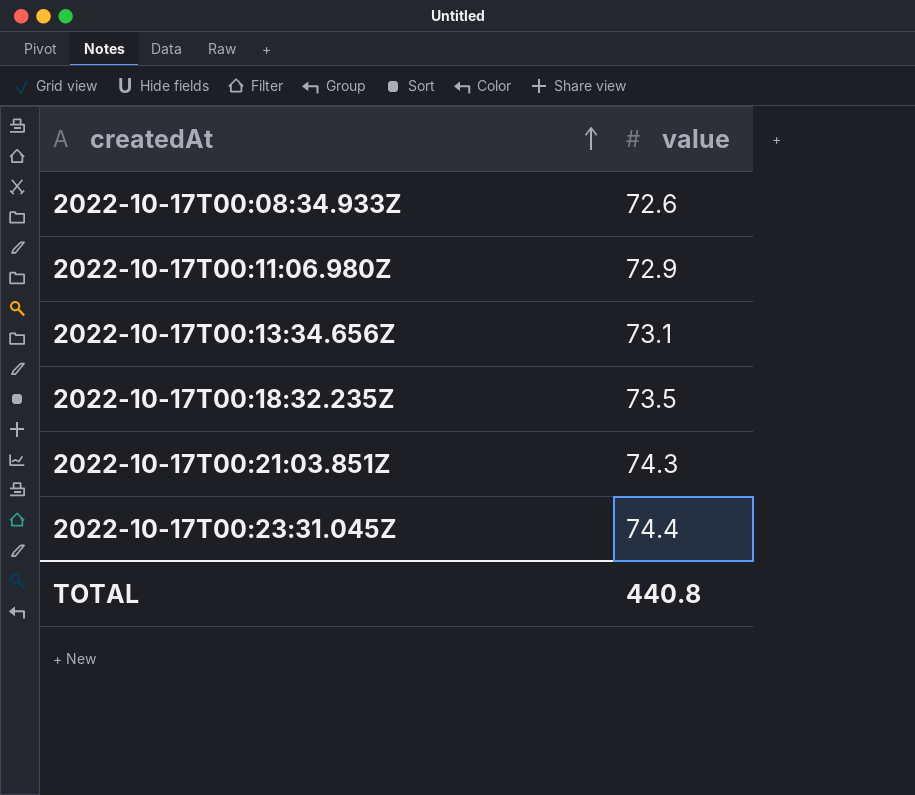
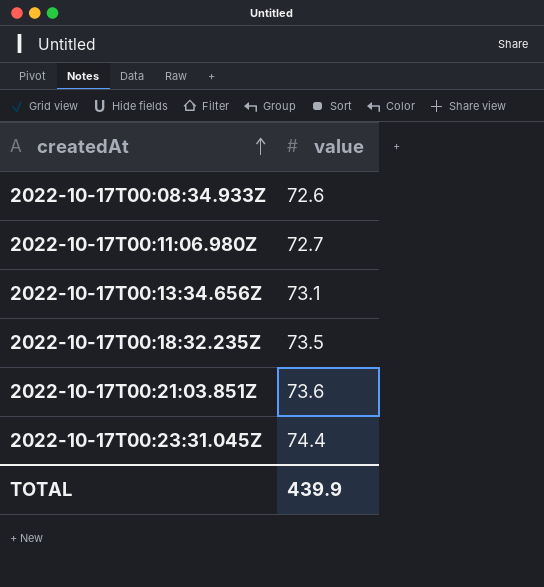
2022-10-17T00:11:06.980Z | value: 72.9 -> 72.7
2022-10-17T00:21:03.851Z | value: 74.3 -> 73.6
TOTAL | value: 440.8 -> 439.9

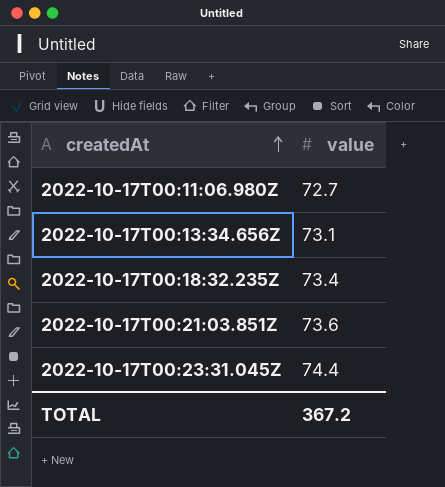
row 2022-10-17T00:08:34.933Z: 72.6 -> none
2022-10-17T00:18:32.235Z | value: 73.5 -> 73.4
TOTAL | value: 439.9 -> 367.2

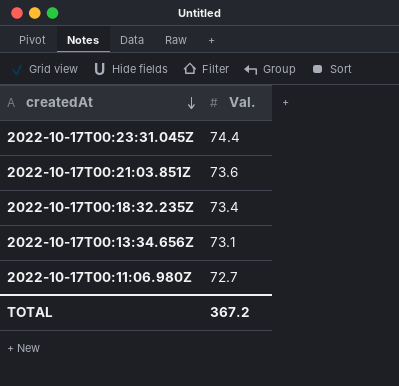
row order: createdAt ascending -> createdAt descending
column name: value -> Val.

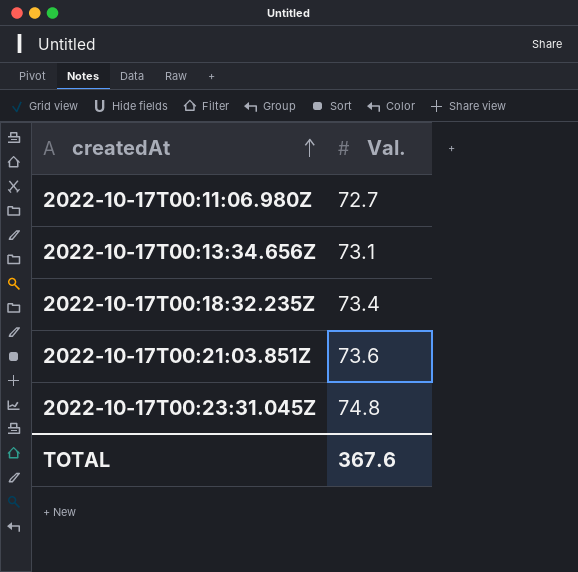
row order: createdAt descending -> createdAt ascending
2022-10-17T00:23:31.045Z | Val.: 74.4 -> 74.8
TOTAL | Val.: 367.2 -> 367.6

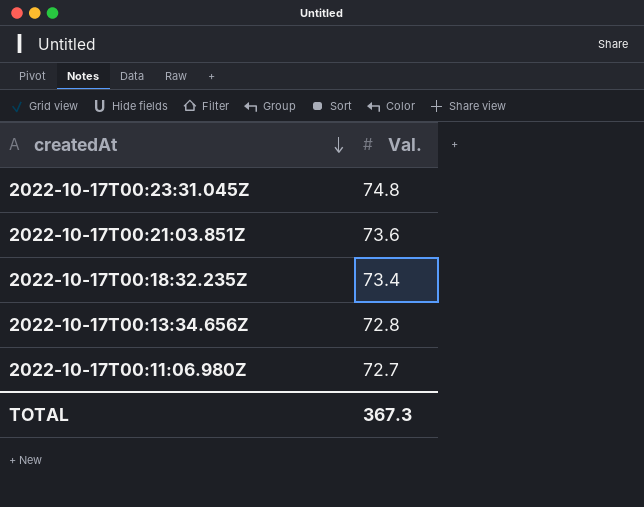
row order: createdAt ascending -> createdAt descending
2022-10-17T00:13:34.656Z | Val.: 73.1 -> 72.8
TOTAL | Val.: 367.6 -> 367.3

